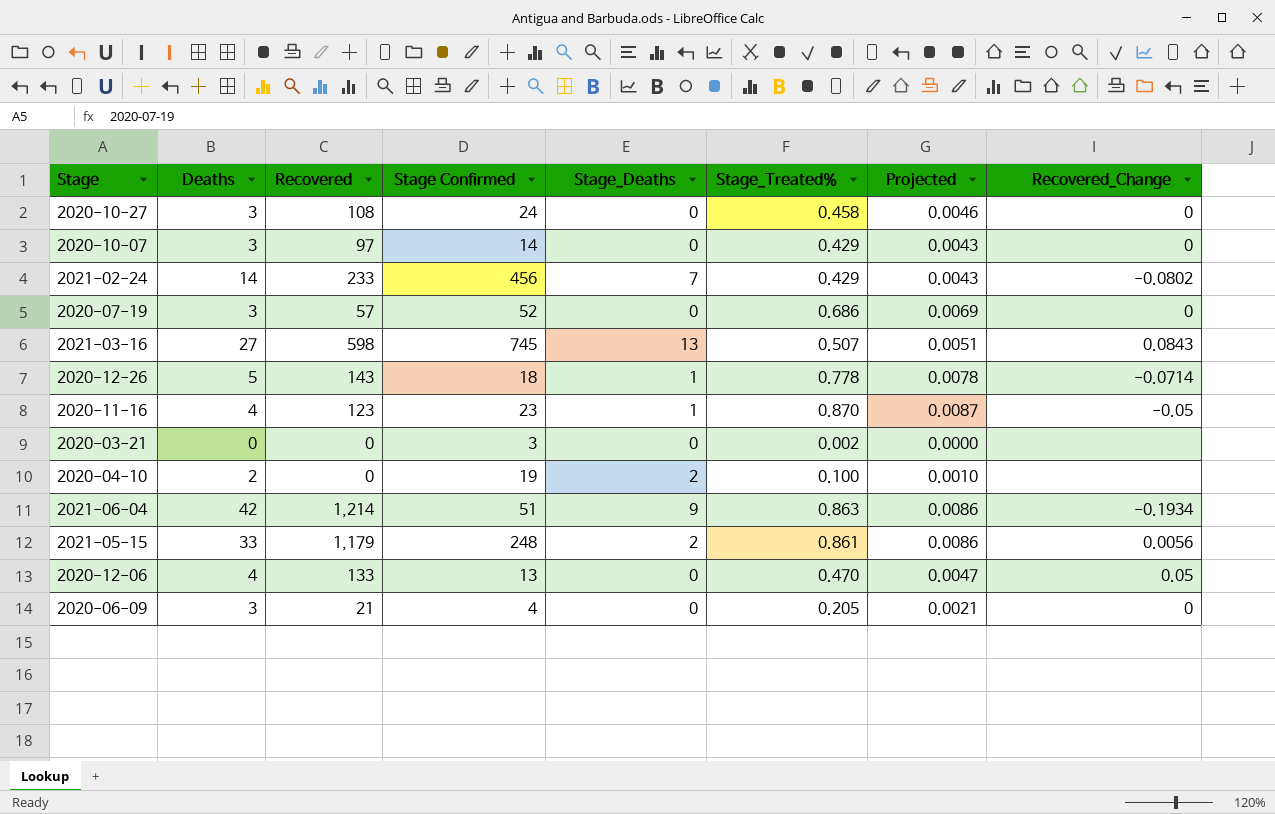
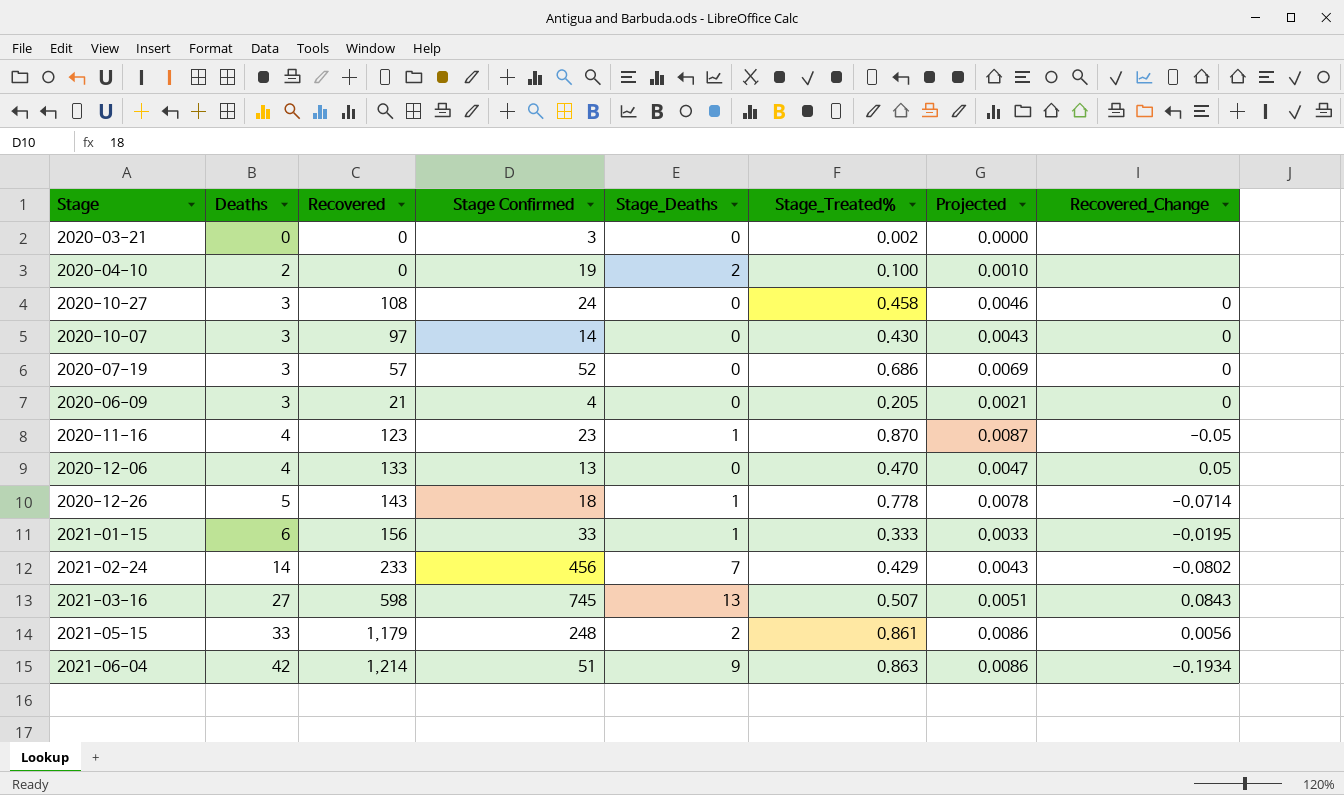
row order: none -> Deaths ascending
2020-10-07 | Stage_Treated%: 0.429 -> 0.430
row 2021-01-15: none -> 6 | 156 | 33 | 1 | 0.333 | 0.0033 | -0.0195

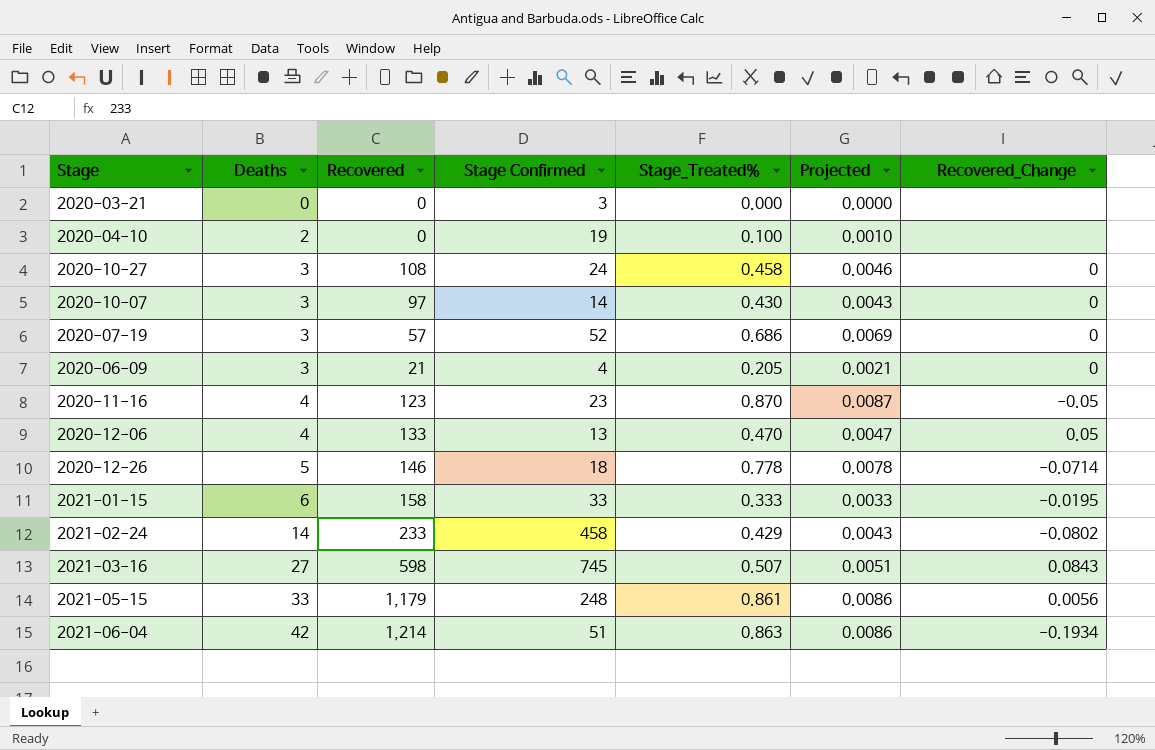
column Stage_Deaths | position: 5 -> none
2020-03-21 | Stage_Treated%: 0.002 -> 0.000
2020-12-26 | Recovered: 143 -> 146
2021-01-15 | Recovered: 156 -> 158
2021-02-24 | Stage Confirmed: 456 -> 458

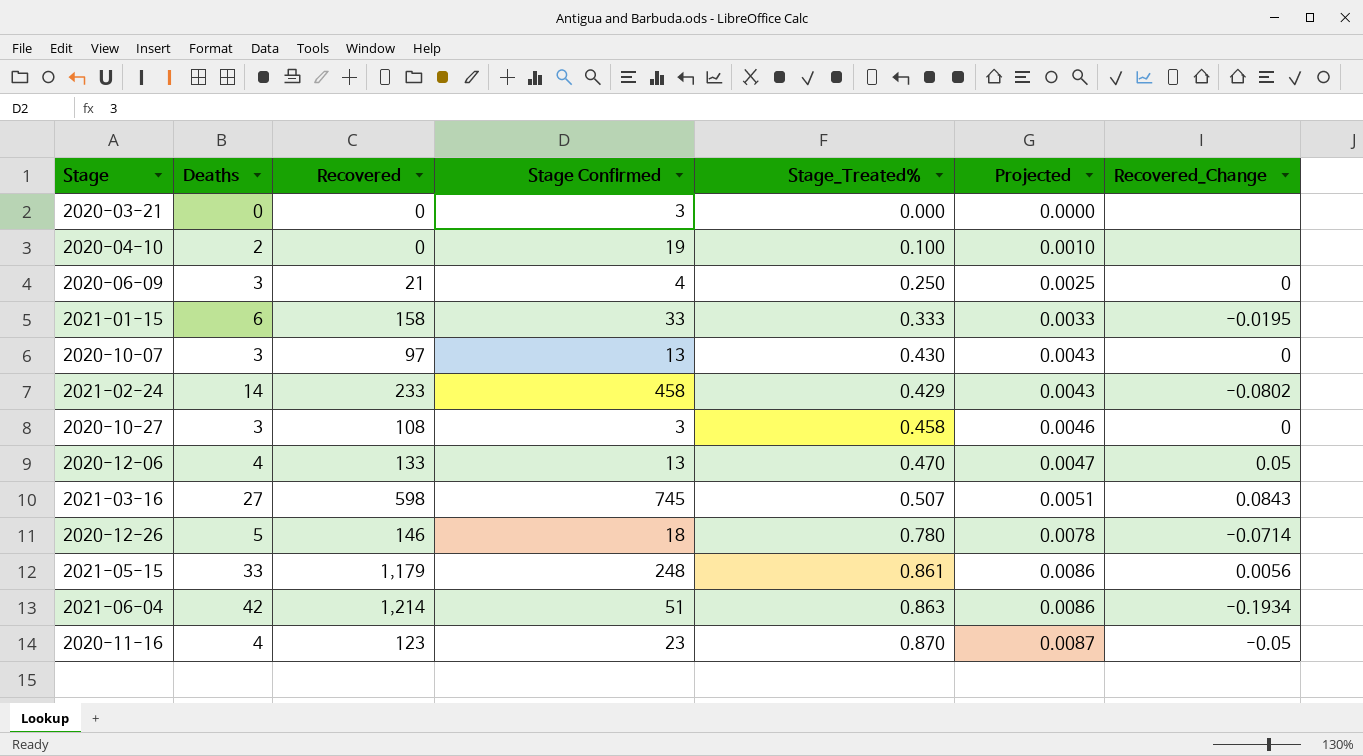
row order: Deaths ascending -> Projected ascending
row 2020-07-19: 3 | 57 | 52 | 0.686 | 0.0069 | 0 -> none
2020-06-09 | Stage_Treated%: 0.205 -> 0.250
2020-06-09 | Projected: 0.0021 -> 0.0025
2020-10-07 | Stage Confirmed: 14 -> 13
2020-10-27 | Stage Confirmed: 24 -> 3
2020-12-26 | Stage_Treated%: 0.778 -> 0.780

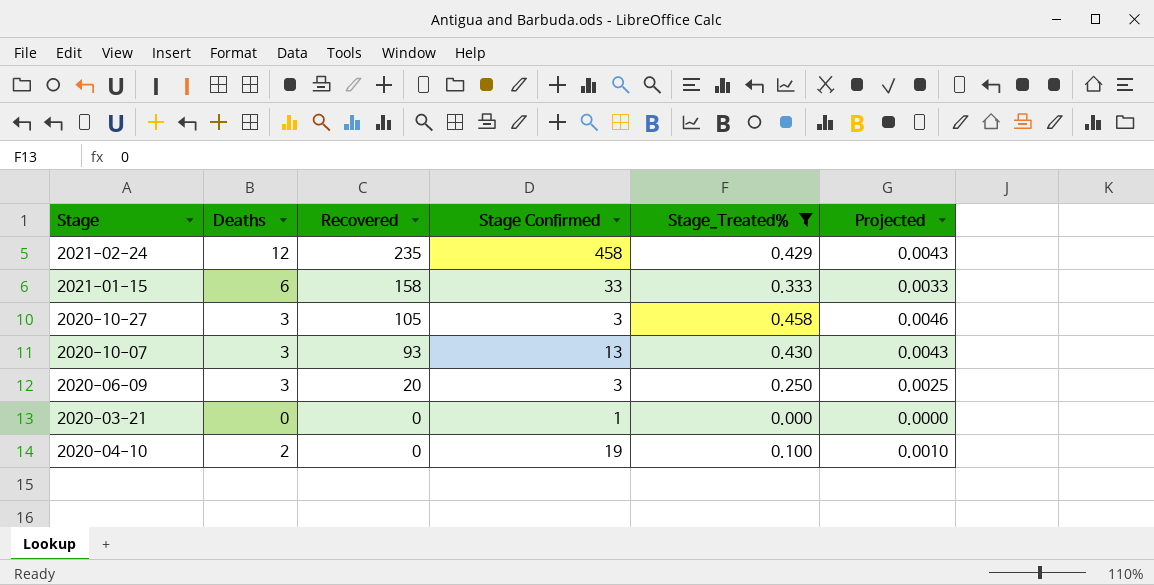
filter: none -> Stage_Treated% <= 0.458
row order: Projected ascending -> Recovered descending
column Recovered_Change | position: 7 -> none
2021-02-24 | Deaths: 14 -> 12
2021-02-24 | Recovered: 233 -> 235
2020-10-27 | Recovered: 108 -> 105
2020-10-07 | Recovered: 97 -> 93
2020-06-09 | Recovered: 21 -> 20
2020-06-09 | Stage Confirmed: 4 -> 3
2020-03-21 | Stage Confirmed: 3 -> 1

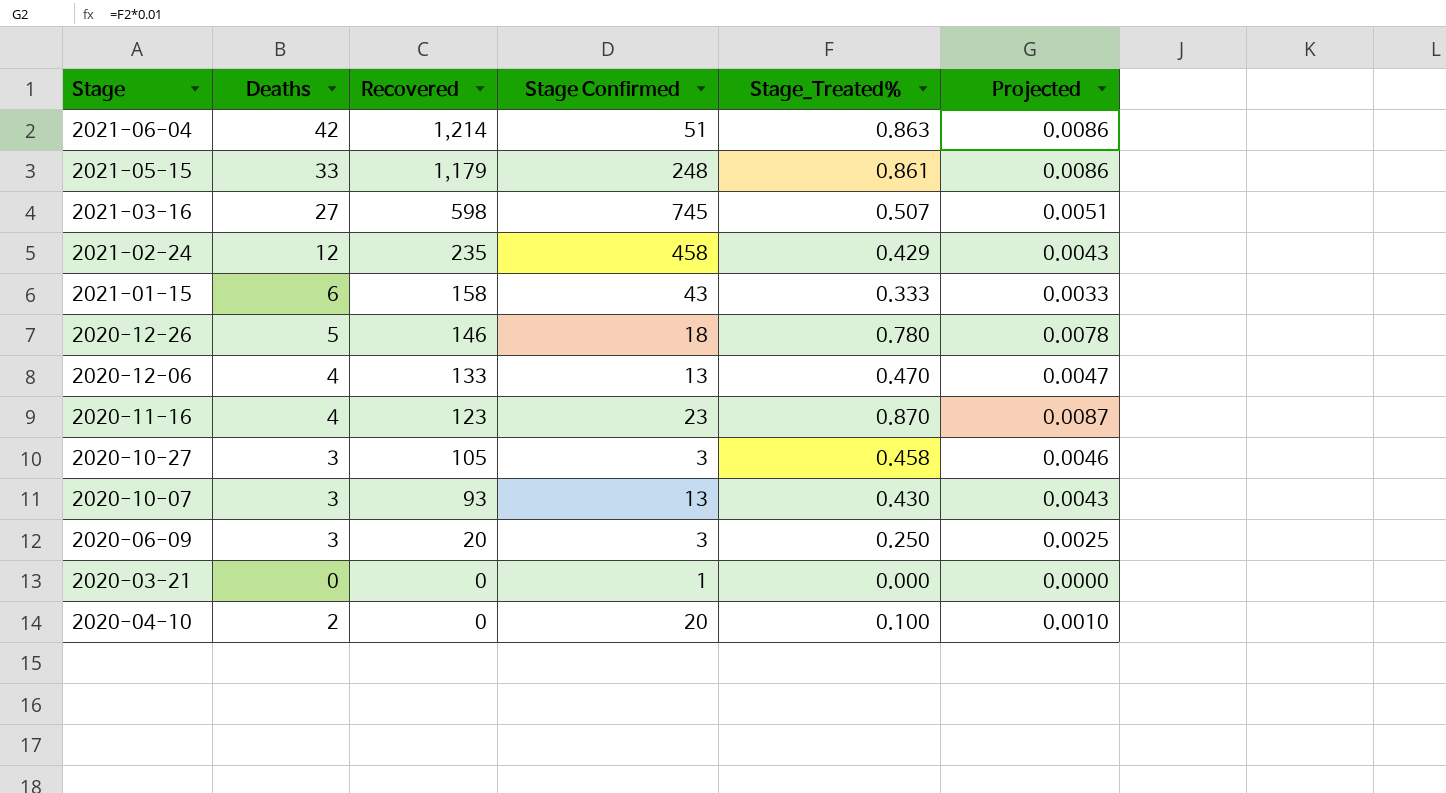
filter: Stage_Treated% <= 0.458 -> none
2021-01-15 | Stage Confirmed: 33 -> 43
2020-04-10 | Stage Confirmed: 19 -> 20

